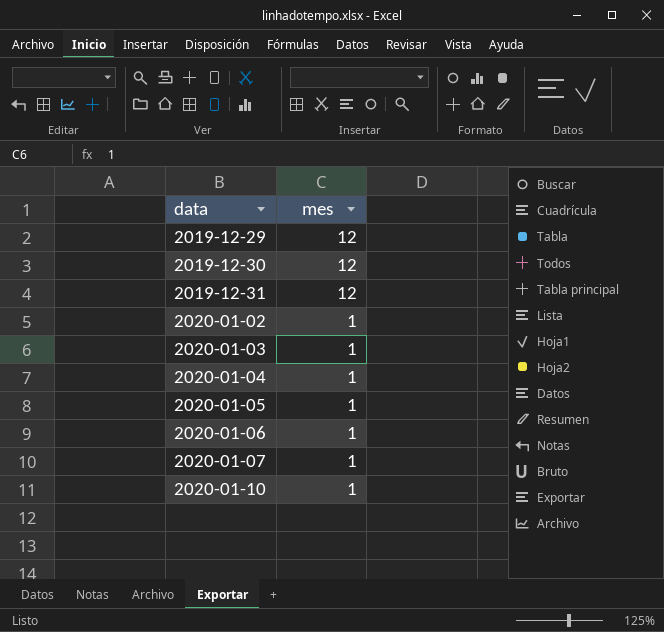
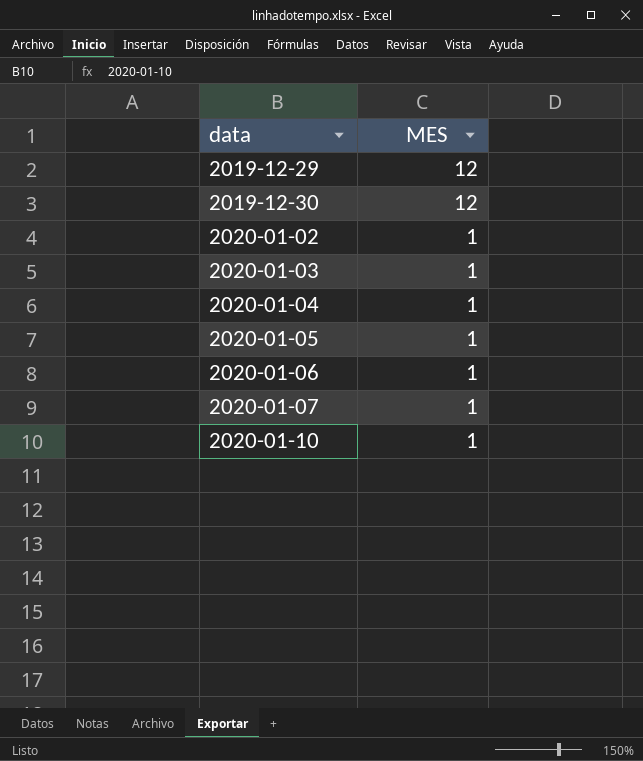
column name: mes -> MES
row 2019-12-31: 12 -> none

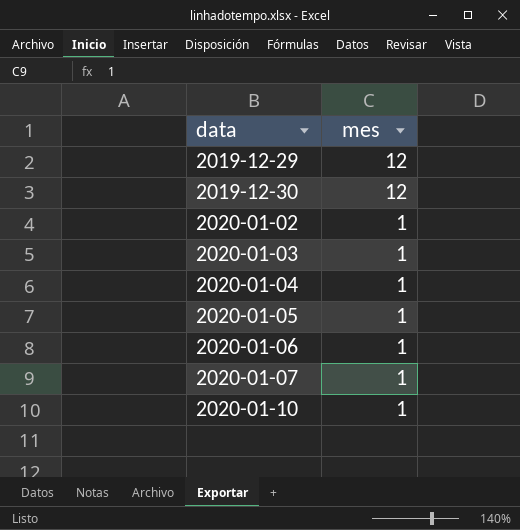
column name: MES -> mes

